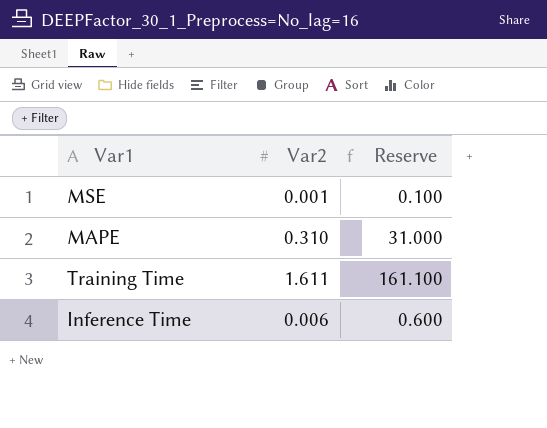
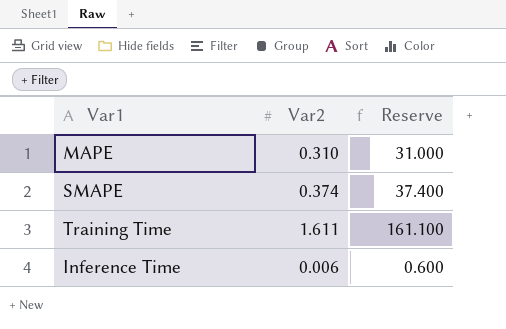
row MSE: 0.001 | 0.100 -> none
row SMAPE: none -> 0.374 | 37.400

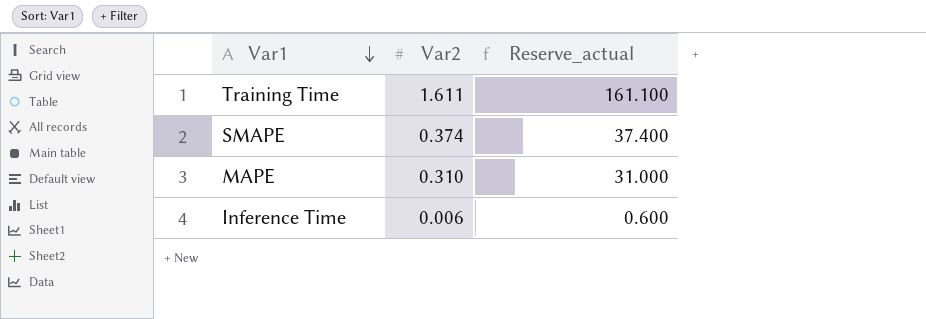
row order: none -> Var1 descending
column name: Reserve -> Reserve_actual

